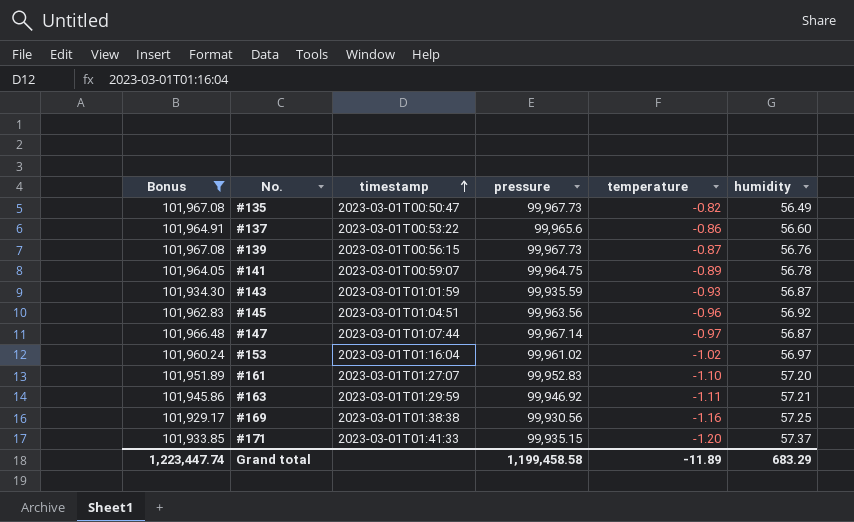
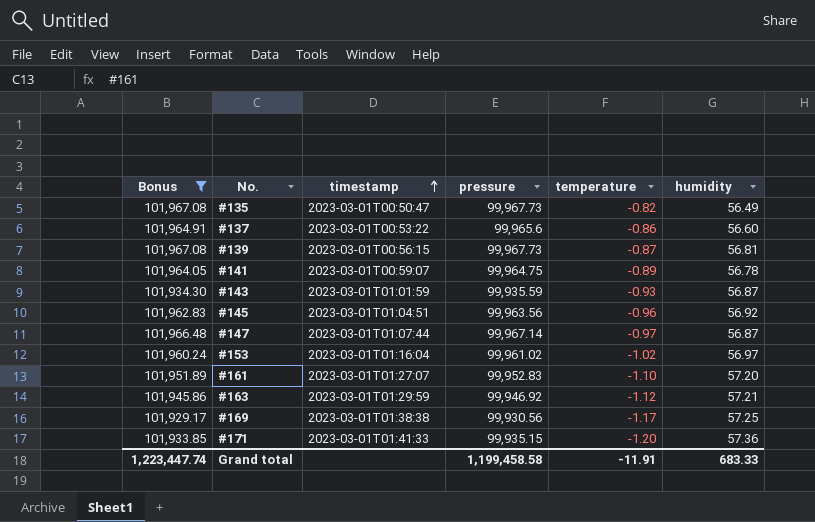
#139 | humidity: 56.76 -> 56.81
#163 | temperature: -1.11 -> -1.12
#169 | temperature: -1.16 -> -1.17
#171 | humidity: 57.37 -> 57.36
Grand total | temperature: -11.89 -> -11.91
Grand total | humidity: 683.29 -> 683.33

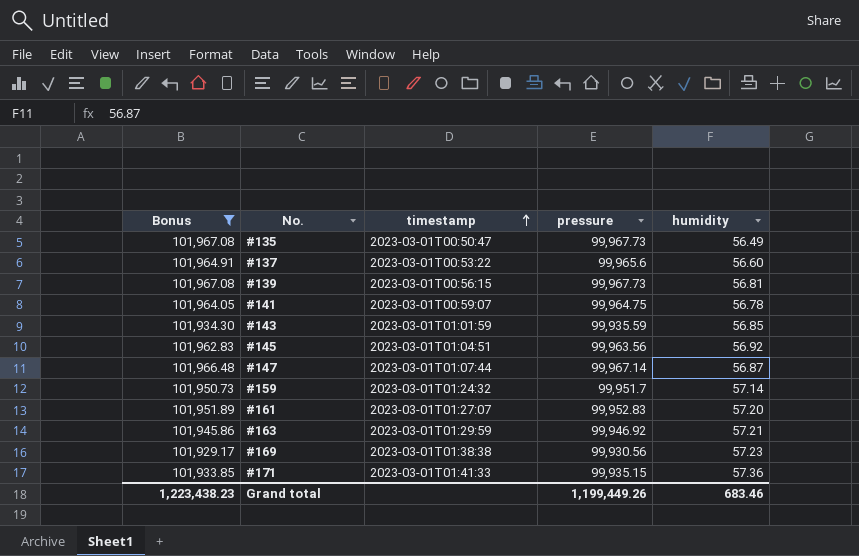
column temperature | position: 5 -> none
row #153: 101,960.24 | 2023-03-01T01:16:04 | 99,961.02 | -1.02 | 56.97 -> none
#143 | humidity: 56.87 -> 56.85
row #159: none -> 101,950.73 | 2023-03-01T01:24:32 | 99,951.7 | 57.14
#169 | humidity: 57.25 -> 57.23
Grand total | Bonus: 1,223,447.74 -> 1,223,438.23
Grand total | pressure: 1,199,458.58 -> 1,199,449.26
Grand total | humidity: 683.33 -> 683.46

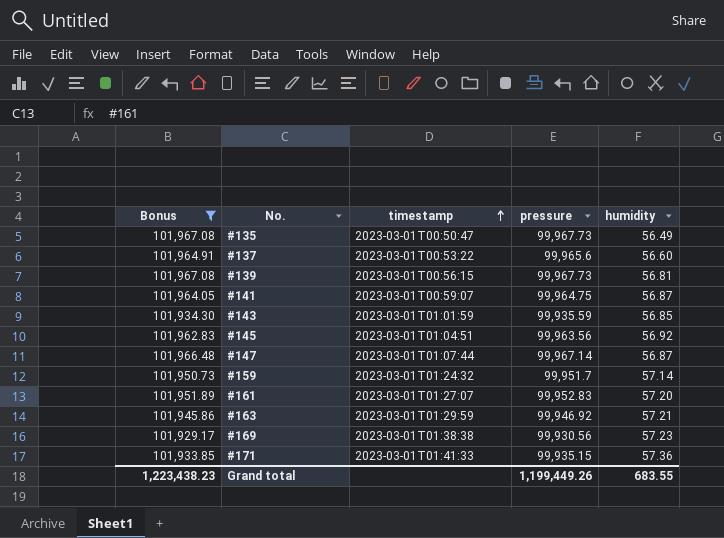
#141 | humidity: 56.78 -> 56.87
Grand total | humidity: 683.46 -> 683.55

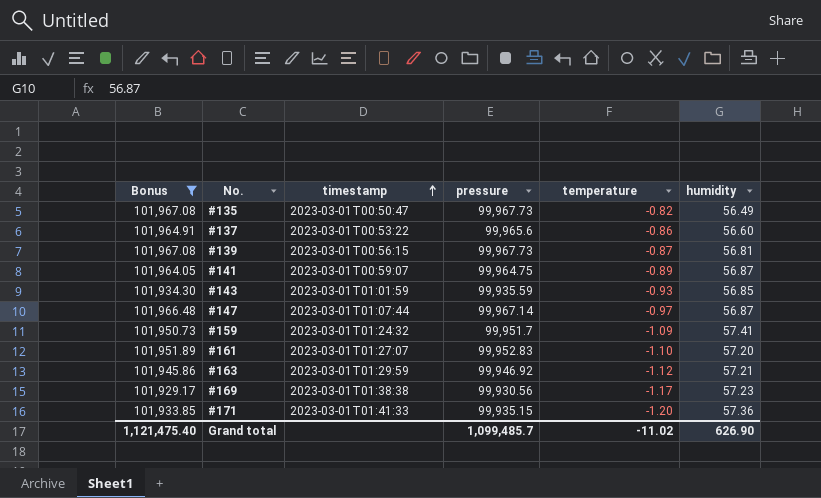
column temperature | position: none -> 5
row #145: 101,962.83 | 2023-03-01T01:04:51 | 99,963.56 | 56.92 -> none
#159 | humidity: 57.14 -> 57.41
Grand total | Bonus: 1,223,438.23 -> 1,121,475.40
Grand total | pressure: 1,199,449.26 -> 1,099,485.7
Grand total | humidity: 683.55 -> 626.90

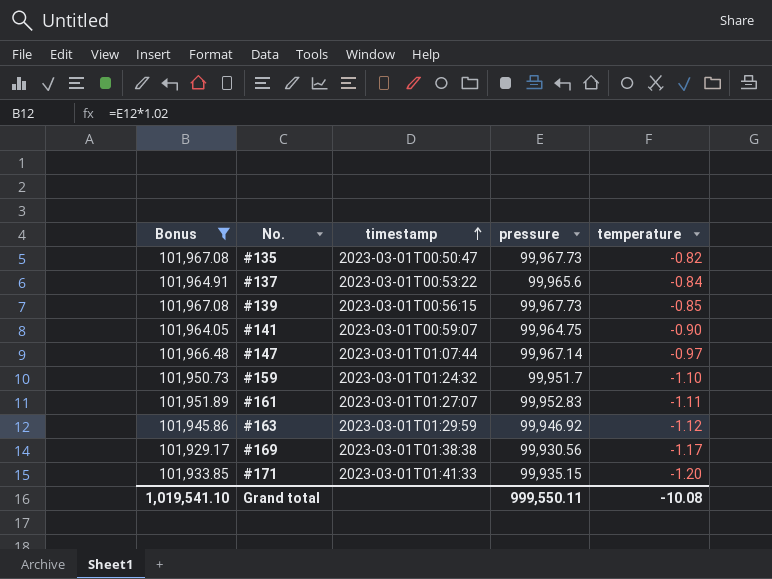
column humidity | position: 6 -> none
row #143: 101,934.30 | 2023-03-01T01:01:59 | 99,935.59 | -0.93 | 56.85 -> none
#137 | temperature: -0.86 -> -0.84
#139 | temperature: -0.87 -> -0.85
#141 | temperature: -0.89 -> -0.90
#159 | temperature: -1.09 -> -1.10
#161 | temperature: -1.10 -> -1.11
Grand total | Bonus: 1,121,475.40 -> 1,019,541.10
Grand total | pressure: 1,099,485.7 -> 999,550.11
Grand total | temperature: -11.02 -> -10.08

